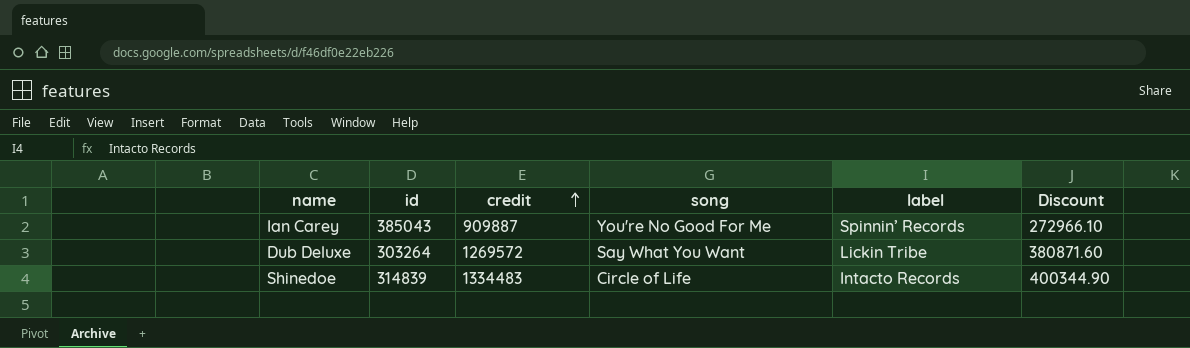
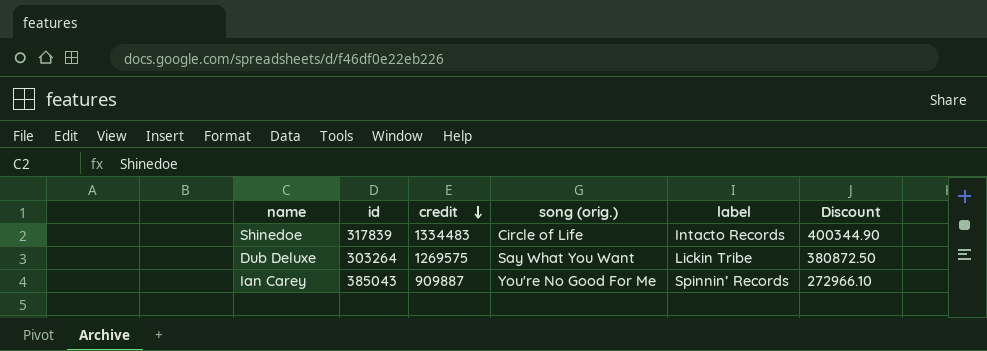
row order: credit ascending -> credit descending
column name: song -> song (orig.)
Shinedoe | id: 314839 -> 317839
Dub Deluxe | credit: 1269572 -> 1269575
Dub Deluxe | Discount: 380871.60 -> 380872.50

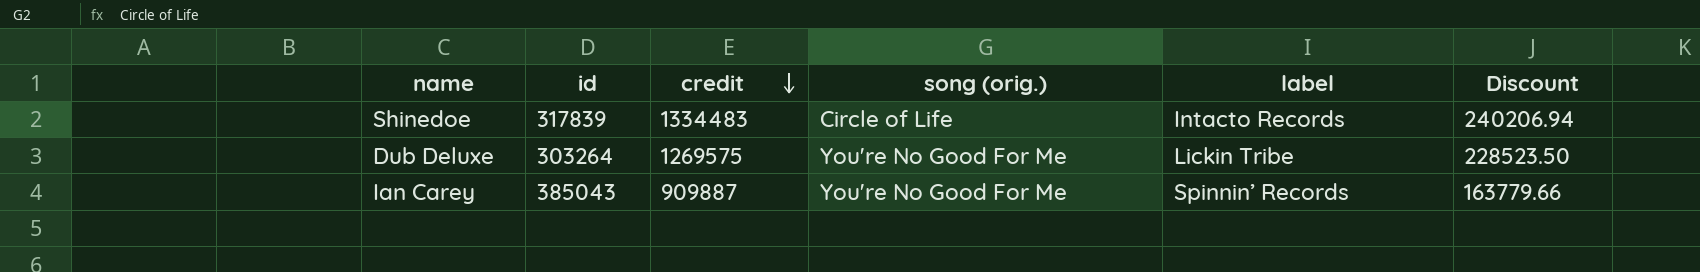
column Discount | formula: [credit] * 0.3 -> [credit] * 0.18
Dub Deluxe | song (orig.): Say What You Want -> You're No Good For Me

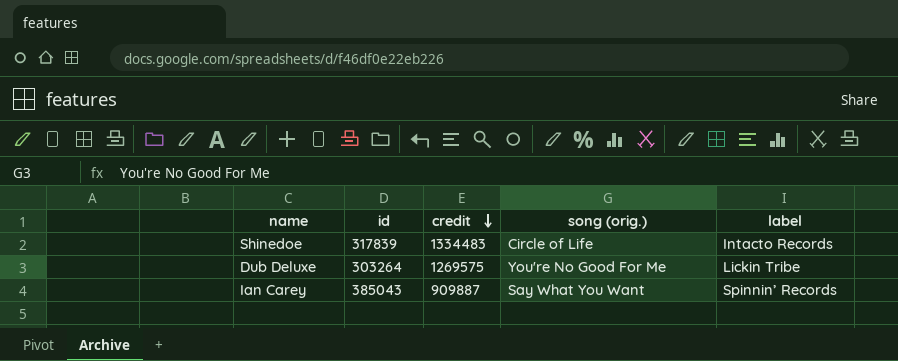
column Discount | formula: [credit] * 0.18 -> none
Ian Carey | song (orig.): You're No Good For Me -> Say What You Want

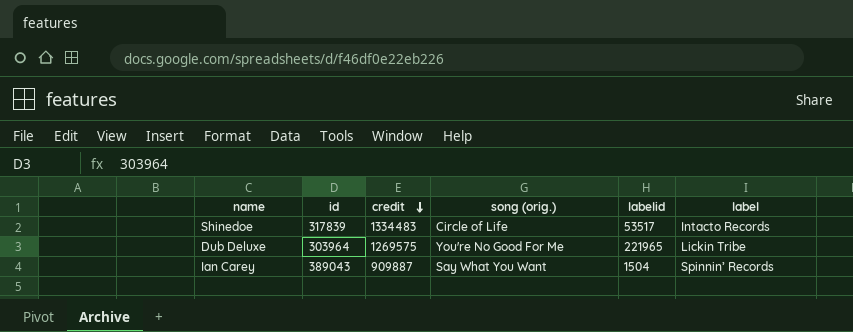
column labelid | position: none -> 5
Dub Deluxe | id: 303264 -> 303964
Ian Carey | id: 385043 -> 389043

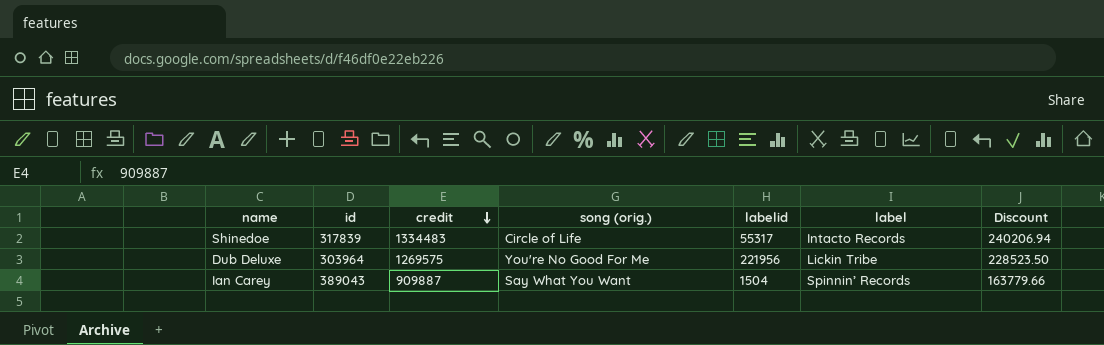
column Discount | formula: none -> [credit] * 0.18
Shinedoe | labelid: 53517 -> 55317
Dub Deluxe | labelid: 221965 -> 221956

